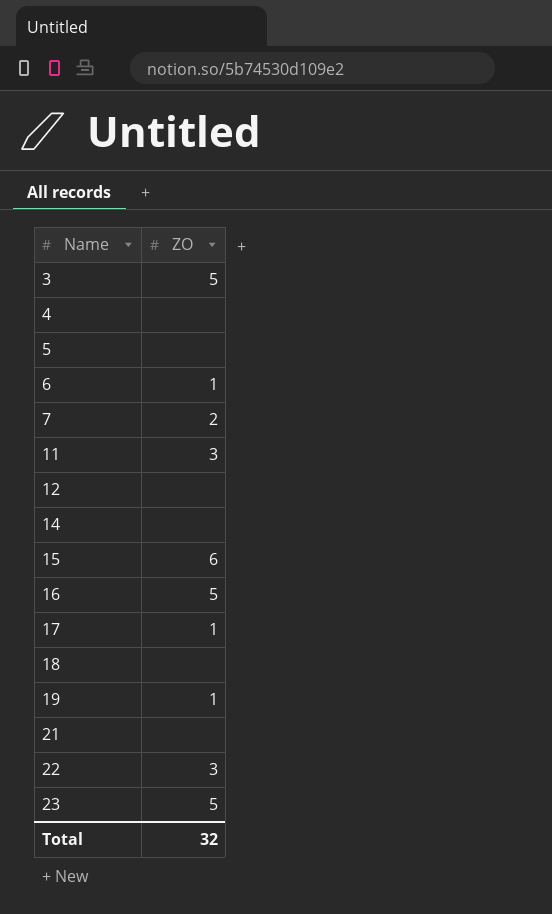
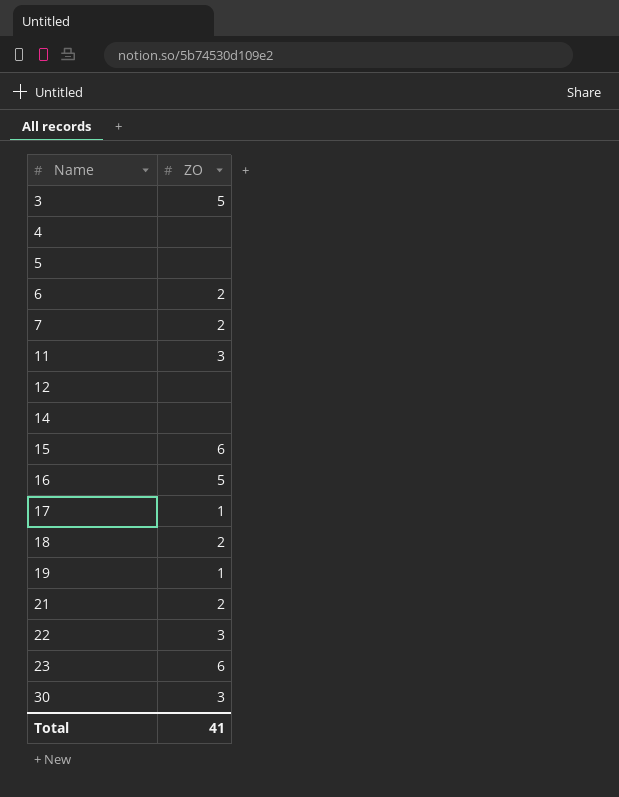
6 | ZO: 1 -> 2
18 | ZO: none -> 2
21 | ZO: none -> 2
23 | ZO: 5 -> 6
row 30: none -> 3
Total | ZO: 32 -> 41

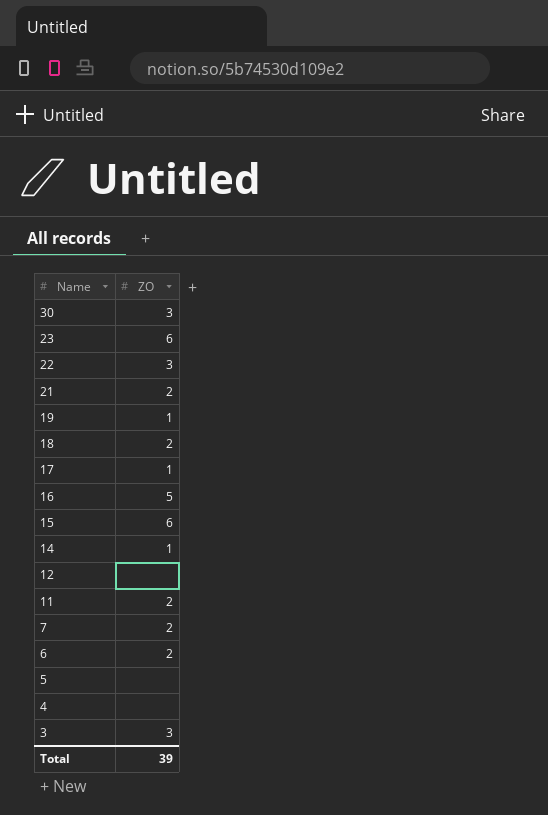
row order: Name ascending -> Name descending
14 | ZO: none -> 1
11 | ZO: 3 -> 2
3 | ZO: 5 -> 3
Total | ZO: 41 -> 39

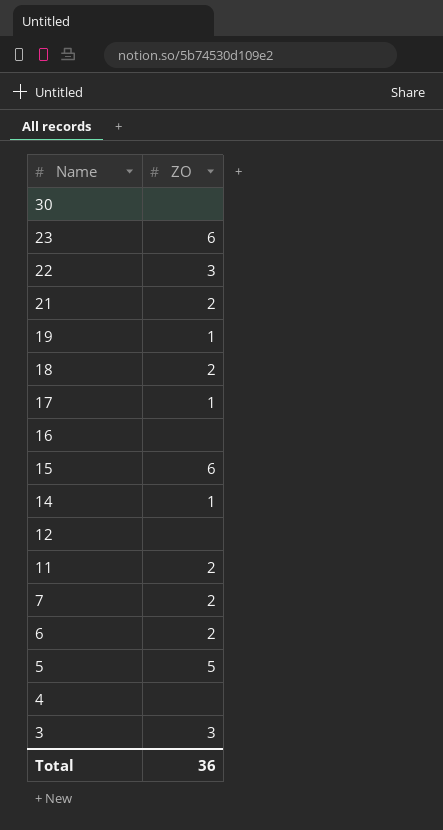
30 | ZO: 3 -> none
16 | ZO: 5 -> none
5 | ZO: none -> 5
Total | ZO: 39 -> 36

